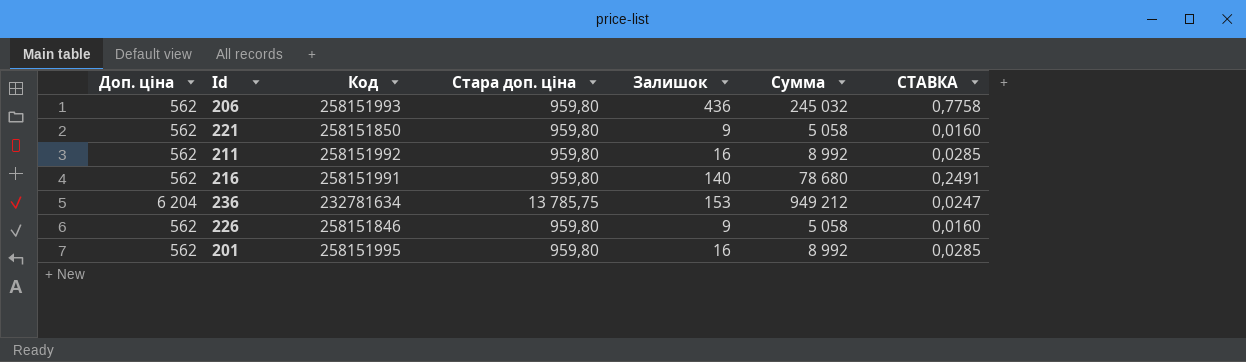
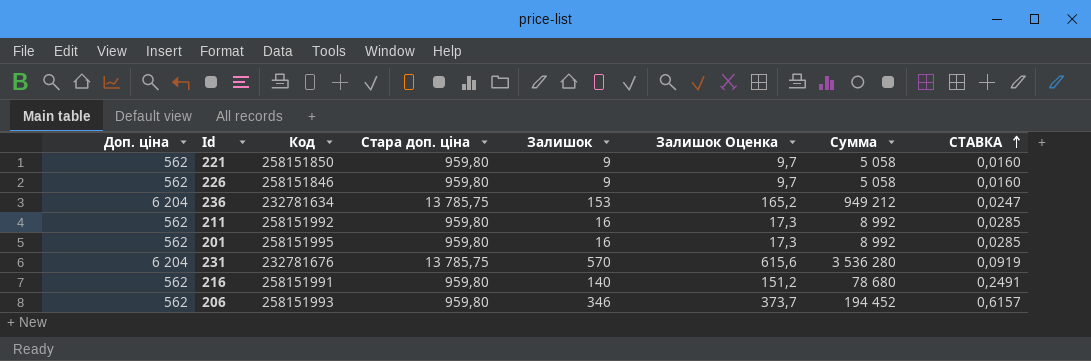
row order: none -> СТАВКА ascending
column Залишок Оценка | formula: none -> [Залишок] * 1,08
row 231: none -> 6 204 | 232781676 | 13 785,75 | 570 | 615,6 | 3 536 280 | 0,0919
206 | Залишок: 436 -> 346
206 | Сумма: 245 032 -> 194 452
206 | СТАВКА: 0,7758 -> 0,6157

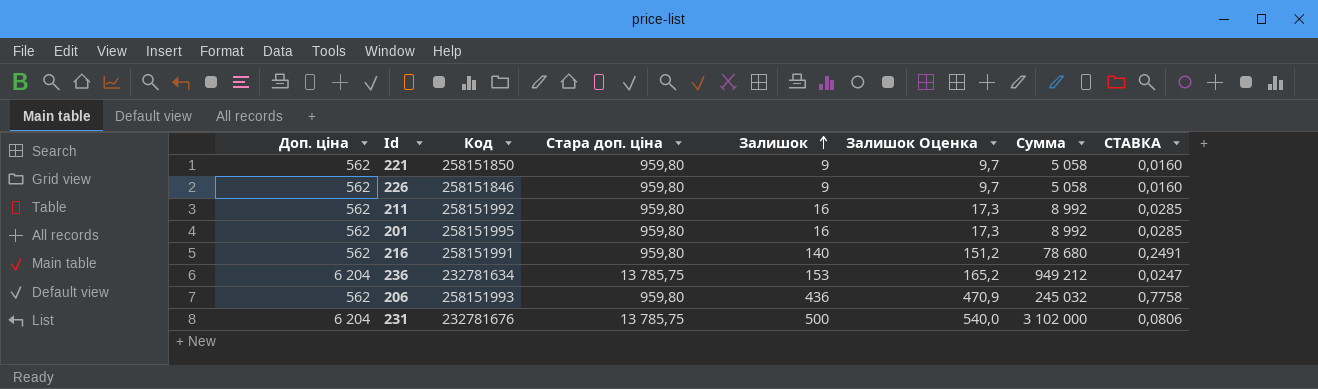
row order: СТАВКА ascending -> Залишок ascending
206 | Залишок: 346 -> 436
206 | Залишок Оценка: 373,7 -> 470,9
206 | Сумма: 194 452 -> 245 032
206 | СТАВКА: 0,6157 -> 0,7758
231 | Залишок: 570 -> 500
231 | Залишок Оценка: 615,6 -> 540,0
231 | Сумма: 3 536 280 -> 3 102 000
231 | СТАВКА: 0,0919 -> 0,0806

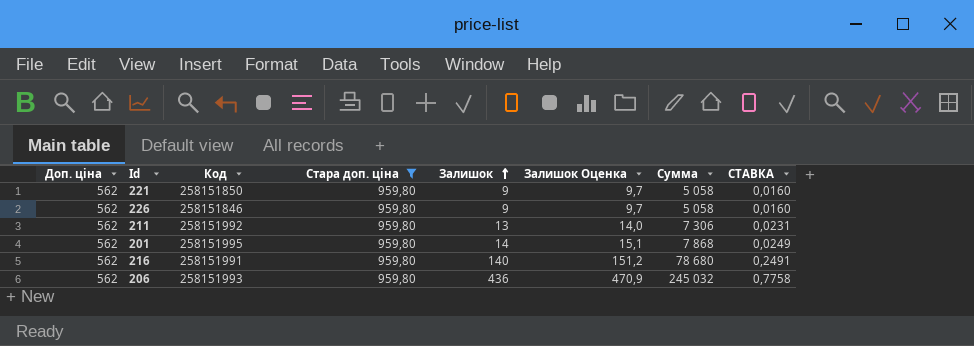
filter: none -> Стара доп. ціна = 959,80
211 | Залишок: 16 -> 13
211 | Залишок Оценка: 17,3 -> 14,0
211 | Сумма: 8 992 -> 7 306
211 | СТАВКА: 0,0285 -> 0,0231
201 | Залишок: 16 -> 14
201 | Залишок Оценка: 17,3 -> 15,1
201 | Сумма: 8 992 -> 7 868
201 | СТАВКА: 0,0285 -> 0,0249

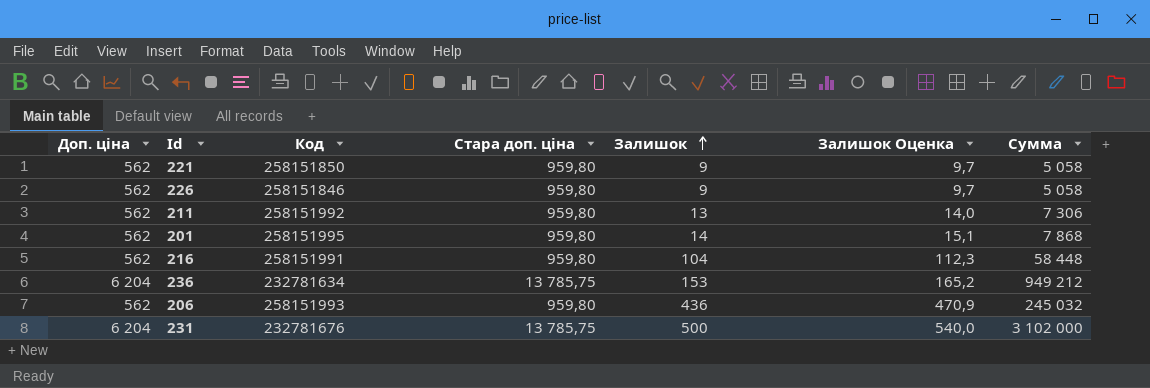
filter: Стара доп. ціна = 959,80 -> none
column СТАВКА | formula: [Залишок] / [Доп. ціна] -> none
216 | Залишок: 140 -> 104
216 | Залишок Оценка: 151,2 -> 112,3
216 | Сумма: 78 680 -> 58 448

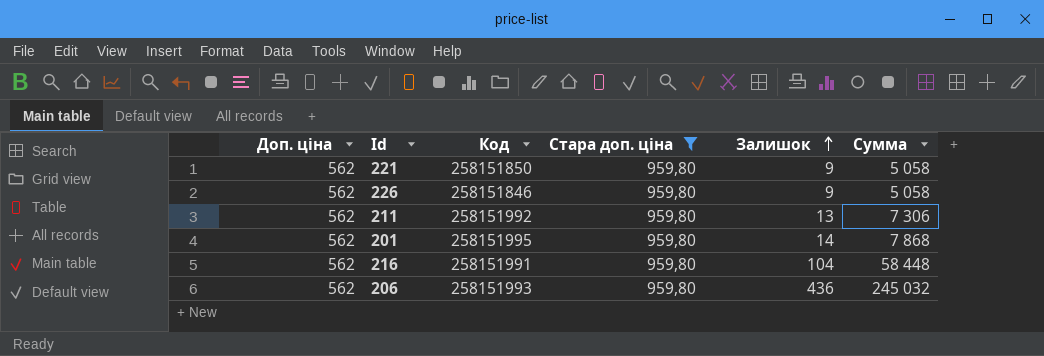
filter: none -> Стара доп. ціна = 959,80
column Залишок Оценка | formula: [Залишок] * 1,08 -> none

